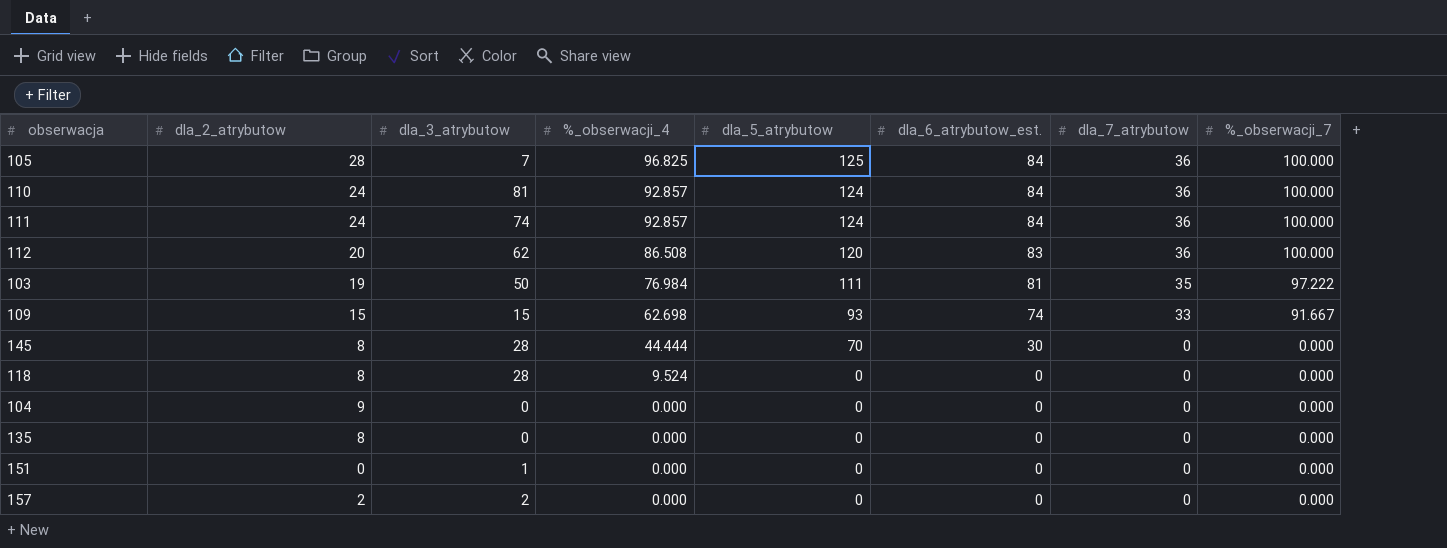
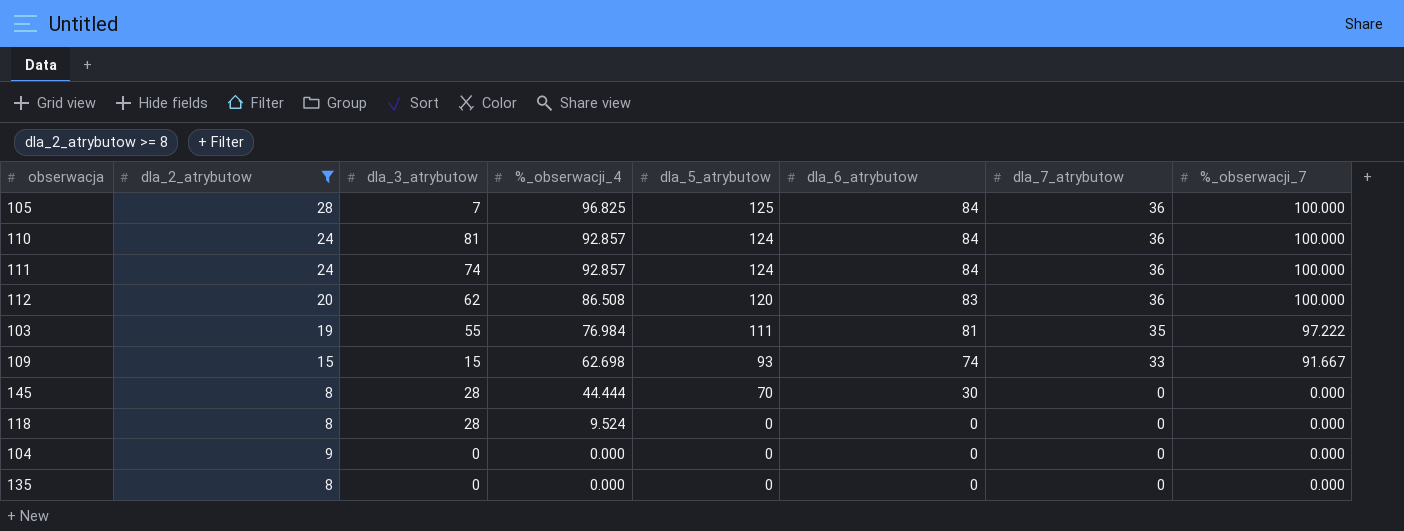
filter: none -> dla_2_atrybutow >= 8
column name: dla_6_atrybutow_est. -> dla_6_atrybutow
103 | dla_3_atrybutow: 50 -> 55

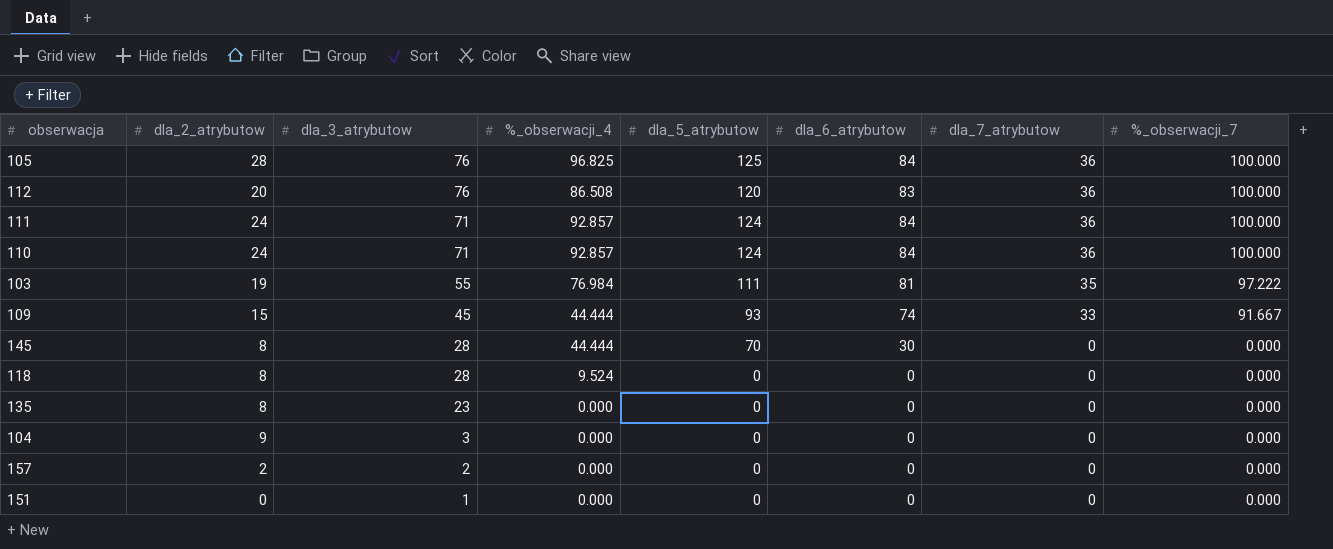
filter: dla_2_atrybutow >= 8 -> none
row order: %_obserwacji_4 descending -> dla_3_atrybutow descending
105 | dla_3_atrybutow: 7 -> 76
112 | dla_3_atrybutow: 62 -> 76
111 | dla_3_atrybutow: 74 -> 71
110 | dla_3_atrybutow: 81 -> 71
109 | dla_3_atrybutow: 15 -> 45
109 | %_obserwacji_4: 62.698 -> 44.444
135 | dla_3_atrybutow: 0 -> 23
104 | dla_3_atrybutow: 0 -> 3

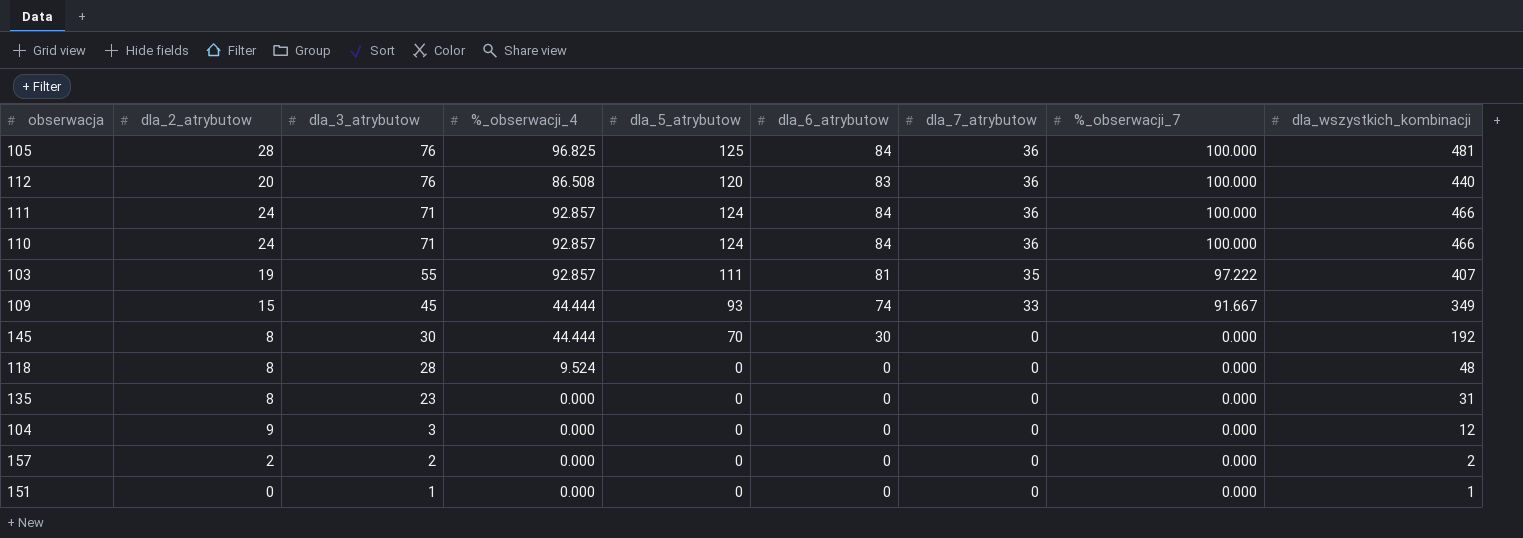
column dla_wszystkich_kombinacji | position: none -> 9
103 | %_obserwacji_4: 76.984 -> 92.857
145 | dla_3_atrybutow: 28 -> 30

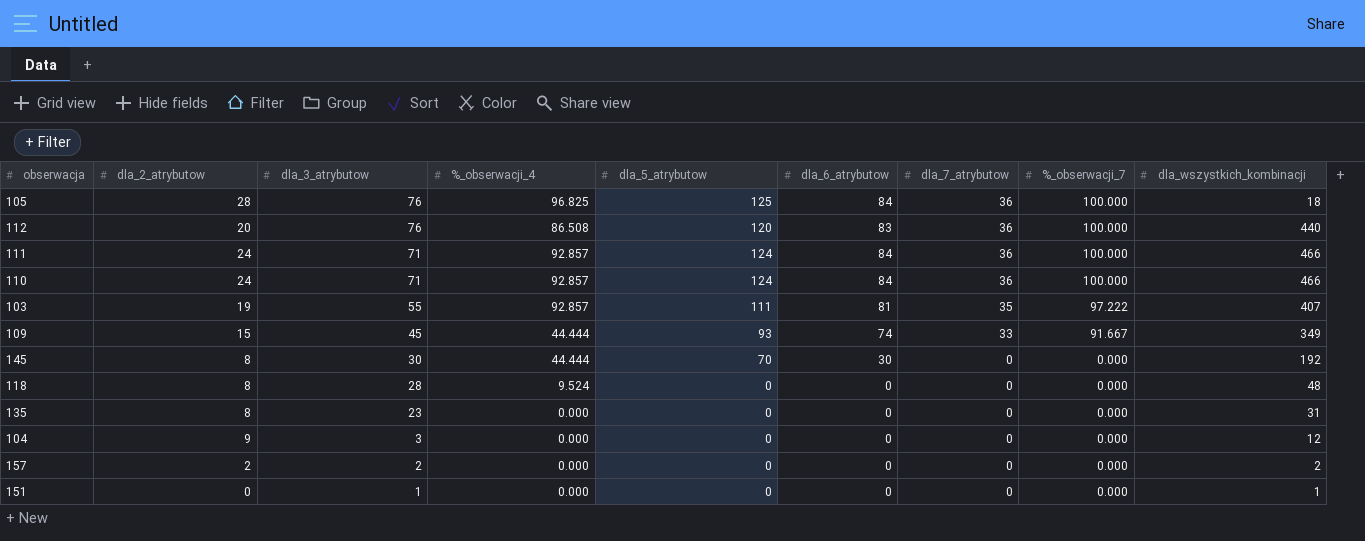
105 | dla_wszystkich_kombinacji: 481 -> 18

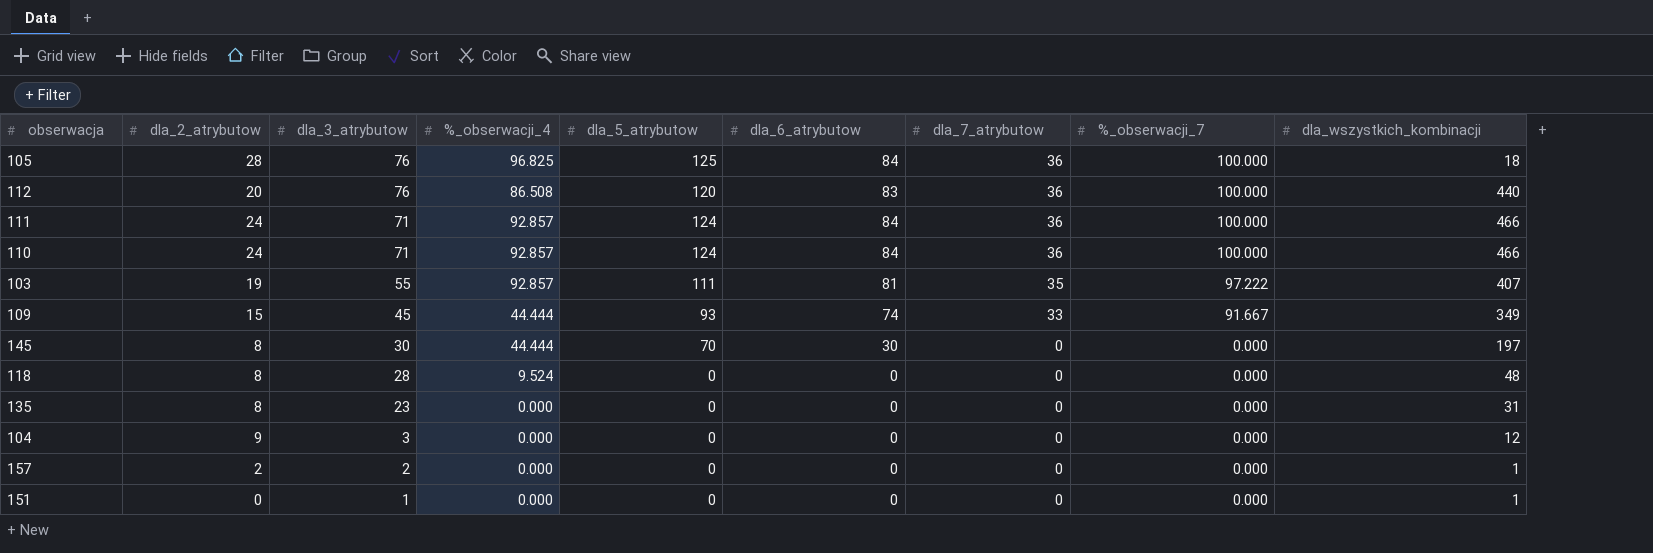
145 | dla_wszystkich_kombinacji: 192 -> 197
157 | dla_wszystkich_kombinacji: 2 -> 1

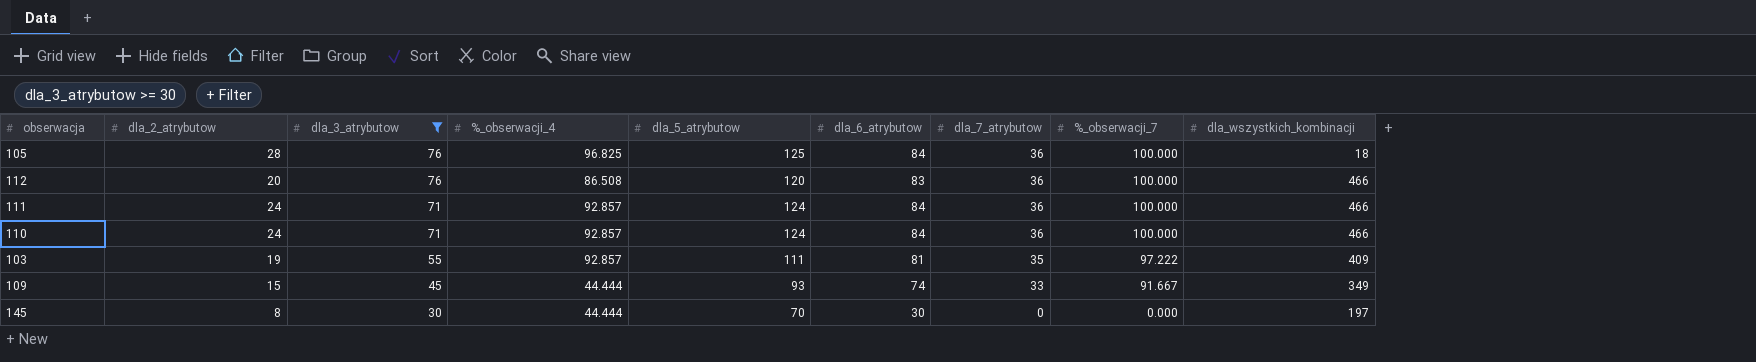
filter: none -> dla_3_atrybutow >= 30
112 | dla_wszystkich_kombinacji: 440 -> 466
103 | dla_wszystkich_kombinacji: 407 -> 409

